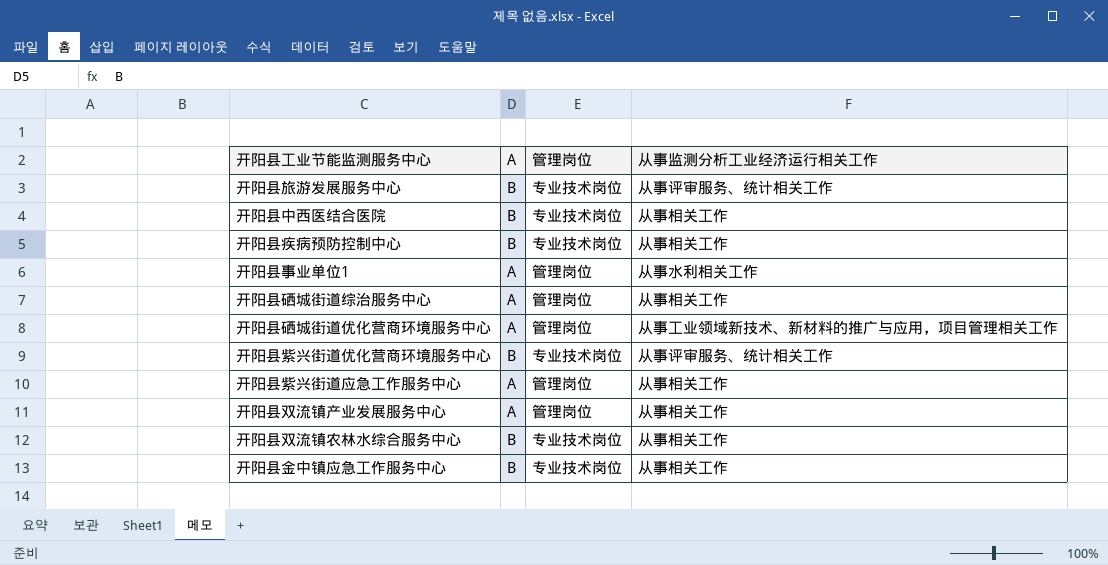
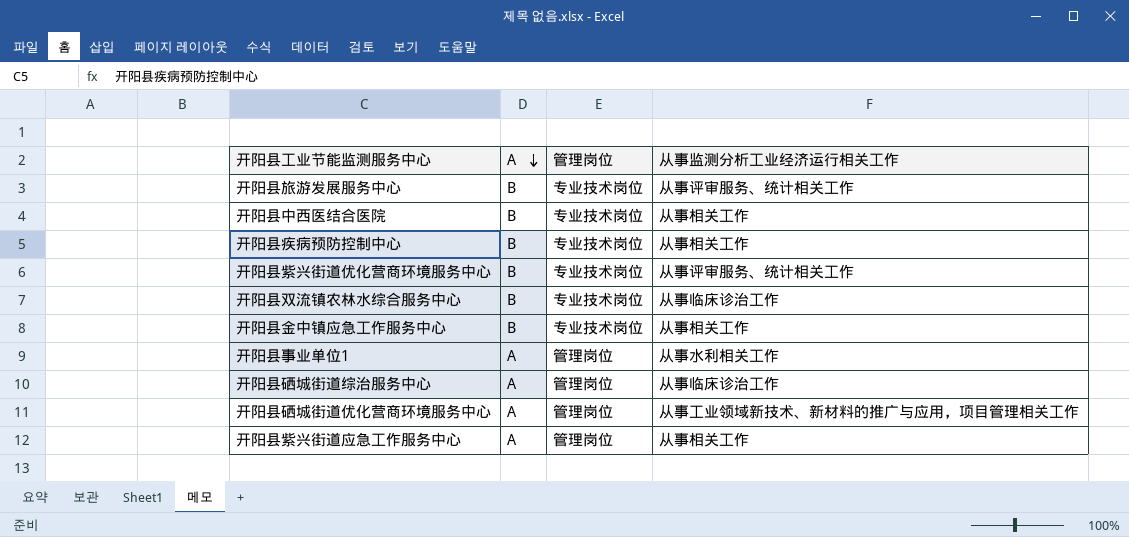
row order: none -> A descending
row 开阳县双流镇产业发展服务中心: A | 管理岗位 | 从事相关工作 -> none
开阳县双流镇农林水综合服务中心 | 从事监测分析工业经济运行相关工作: 从事相关工作 -> 从事临床诊治工作
开阳县硒城街道综治服务中心 | 从事监测分析工业经济运行相关工作: 从事相关工作 -> 从事临床诊治工作

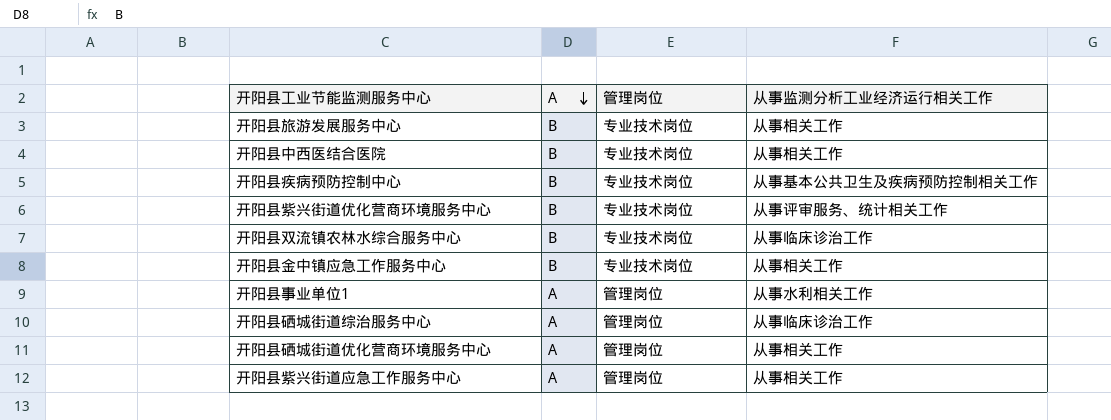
开阳县旅游发展服务中心 | 从事监测分析工业经济运行相关工作: 从事评审服务、统计相关工作 -> 从事相关工作
开阳县疾病预防控制中心 | 从事监测分析工业经济运行相关工作: 从事相关工作 -> 从事基本公共卫生及疾病预防控制相关工作
开阳县硒城街道优化营商环境服务中心 | 从事监测分析工业经济运行相关工作: 从事工业领域新技术、新材料的推广与应用，项目管理相关工作 -> 从事相关工作

